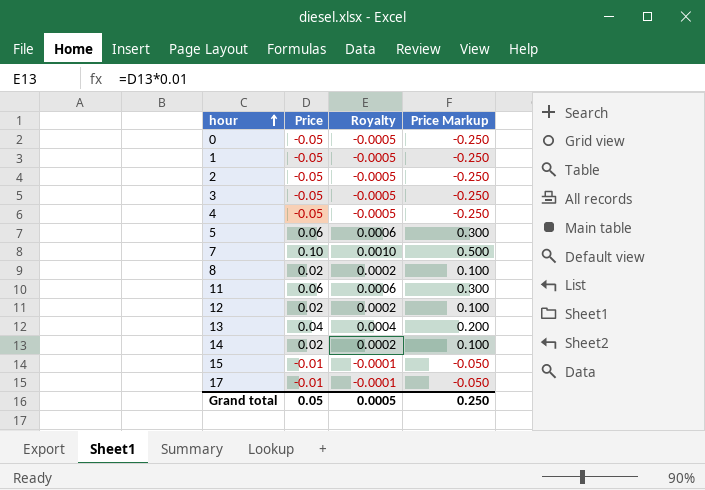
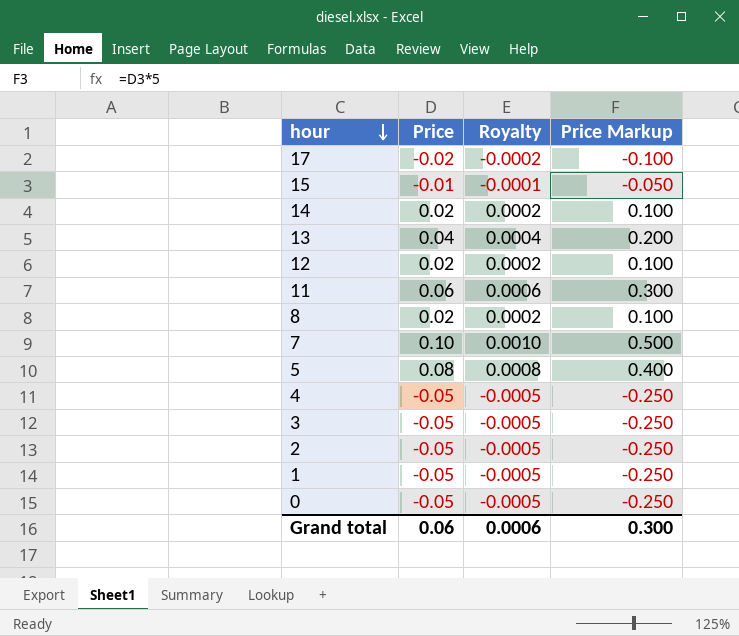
row order: hour ascending -> hour descending
17 | Price: -0.01 -> -0.02
17 | Royalty: -0.0001 -> -0.0002
17 | Price Markup: -0.050 -> -0.100
5 | Price: 0.06 -> 0.08
5 | Royalty: 0.0006 -> 0.0008
5 | Price Markup: 0.300 -> 0.400
Grand total | Price: 0.05 -> 0.06
Grand total | Royalty: 0.0005 -> 0.0006
Grand total | Price Markup: 0.250 -> 0.300

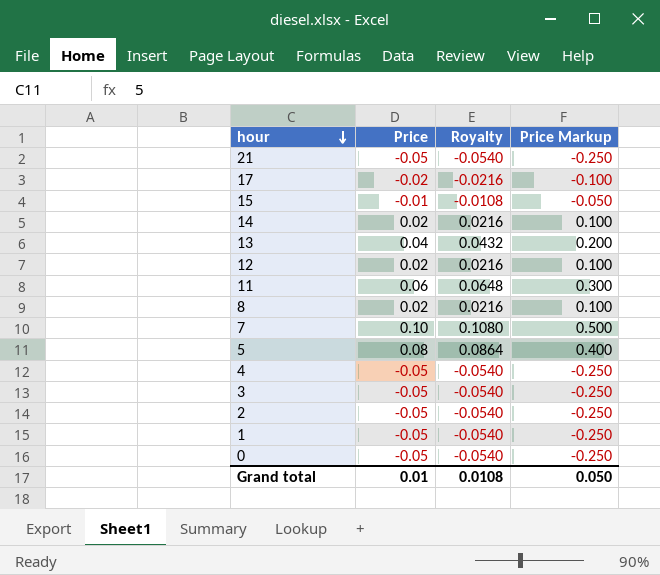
column Royalty | formula: [Price] * 0.01 -> [Price] * 1.08
row 21: none -> -0.05 | -0.0540 | -0.250
Grand total | Price: 0.06 -> 0.01
Grand total | Royalty: 0.0006 -> 0.0108
Grand total | Price Markup: 0.300 -> 0.050

